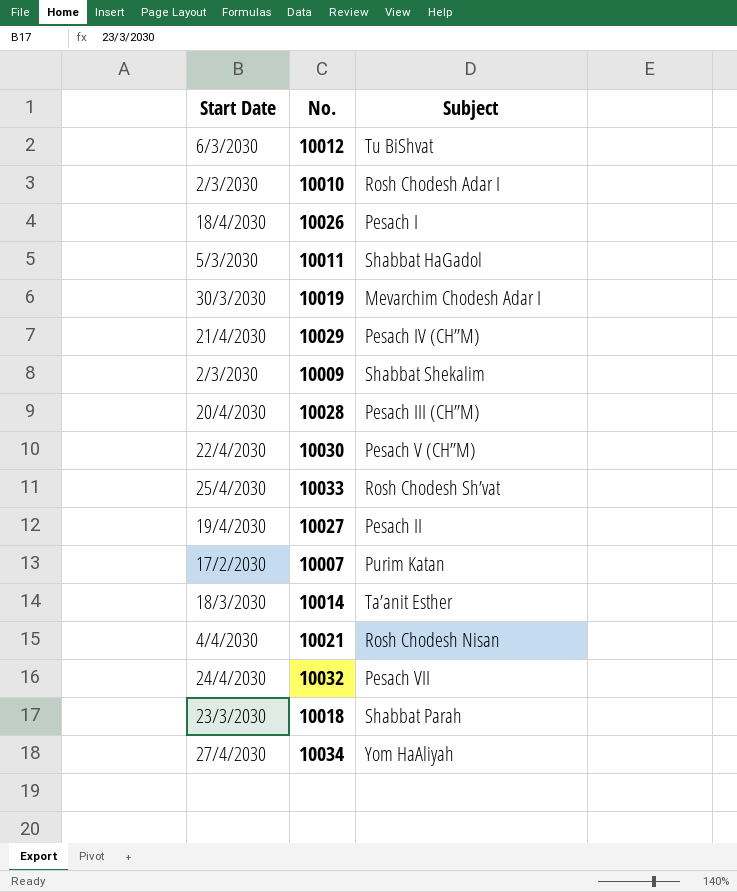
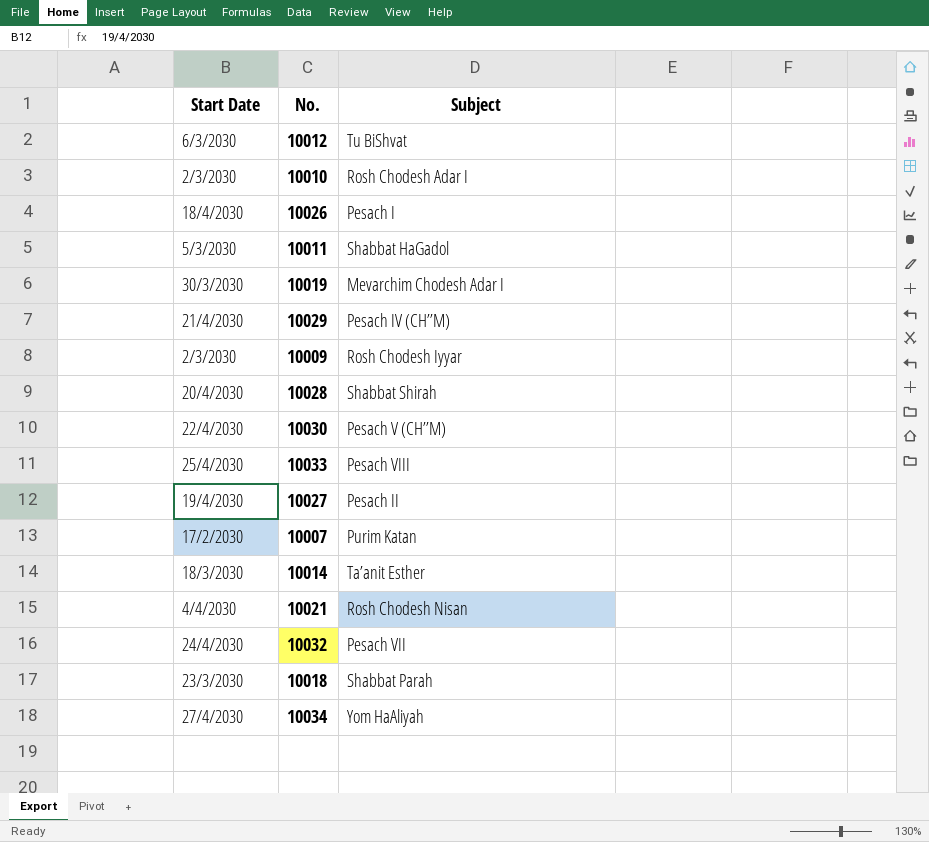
10009 | Subject: Shabbat Shekalim -> Rosh Chodesh Iyyar
10028 | Subject: Pesach III (CH’’M) -> Shabbat Shirah
10033 | Subject: Rosh Chodesh Sh’vat -> Pesach VIII

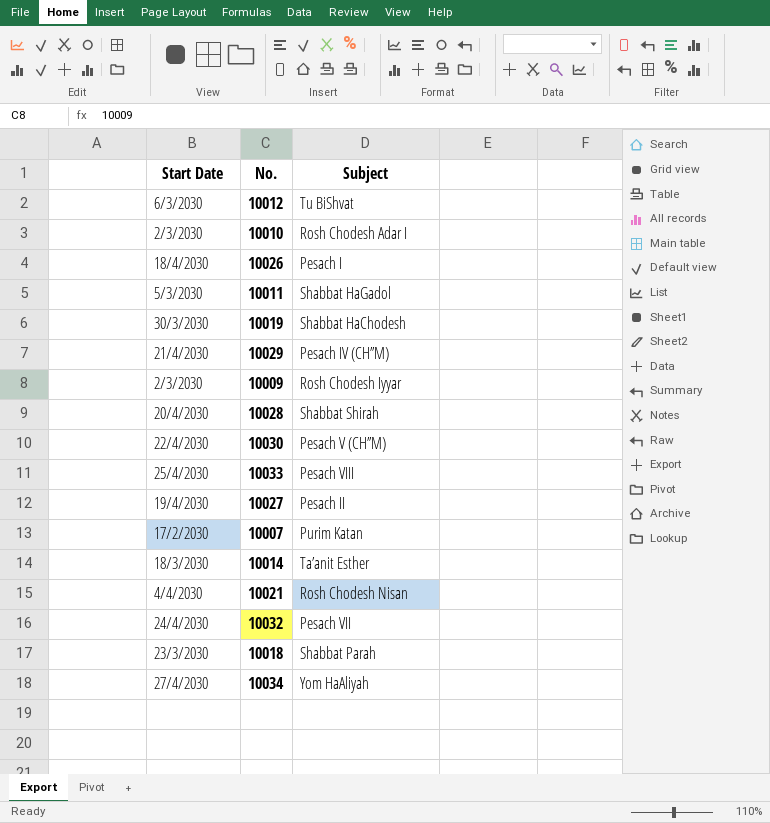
10019 | Subject: Mevarchim Chodesh Adar I -> Shabbat HaChodesh

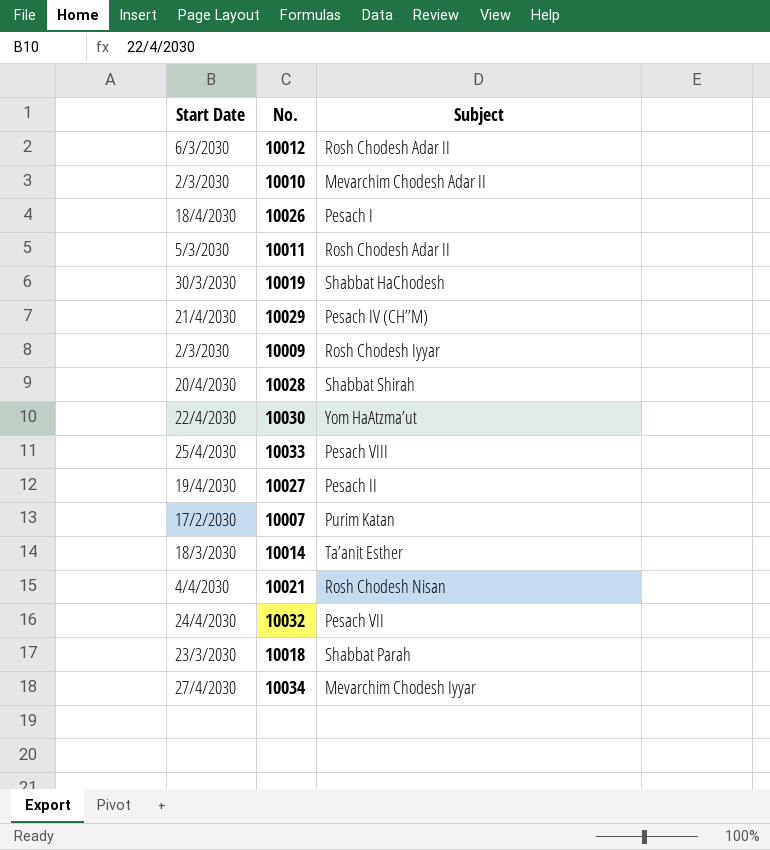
10012 | Subject: Tu BiShvat -> Rosh Chodesh Adar II
10010 | Subject: Rosh Chodesh Adar I -> Mevarchim Chodesh Adar II
10011 | Subject: Shabbat HaGadol -> Rosh Chodesh Adar II
10030 | Subject: Pesach V (CH’’M) -> Yom HaAtzma’ut
10034 | Subject: Yom HaAliyah -> Mevarchim Chodesh Iyyar

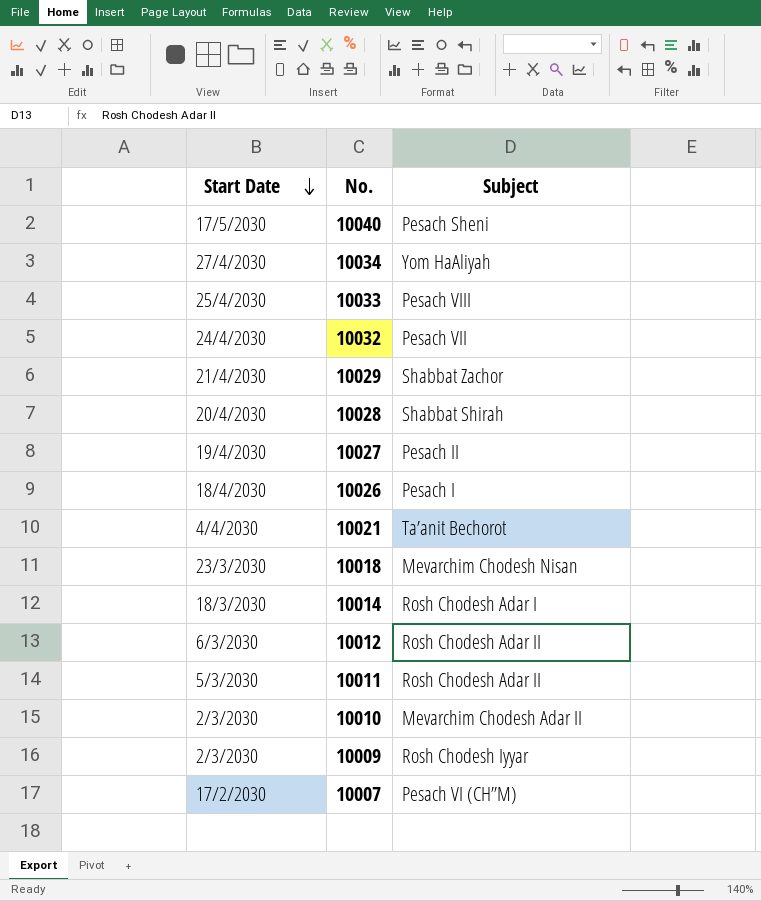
row order: none -> Start Date descending
row 10019: 30/3/2030 | Shabbat HaChodesh -> none
row 10030: 22/4/2030 | Yom HaAtzma’ut -> none
row 10040: none -> 17/5/2030 | Pesach Sheni
10034 | Subject: Mevarchim Chodesh Iyyar -> Yom HaAliyah
10029 | Subject: Pesach IV (CH’’M) -> Shabbat Zachor
10021 | Subject: Rosh Chodesh Nisan -> Ta’anit Bechorot
10018 | Subject: Shabbat Parah -> Mevarchim Chodesh Nisan
10014 | Subject: Ta’anit Esther -> Rosh Chodesh Adar I
10007 | Subject: Purim Katan -> Pesach VI (CH’’M)

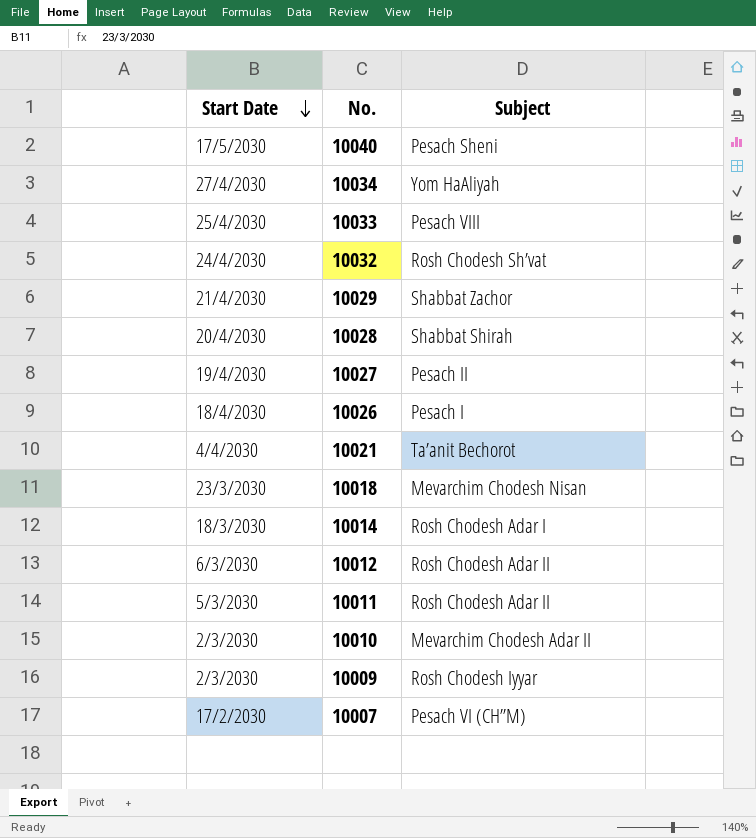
10032 | Subject: Pesach VII -> Rosh Chodesh Sh’vat

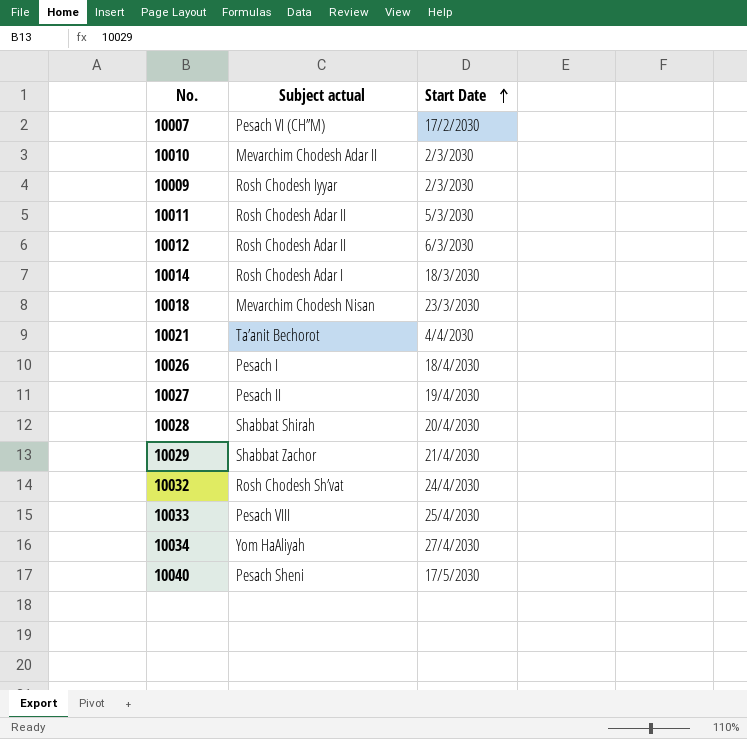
row order: Start Date descending -> Start Date ascending
column name: Subject -> Subject actual
column Start Date | position: 1 -> 3

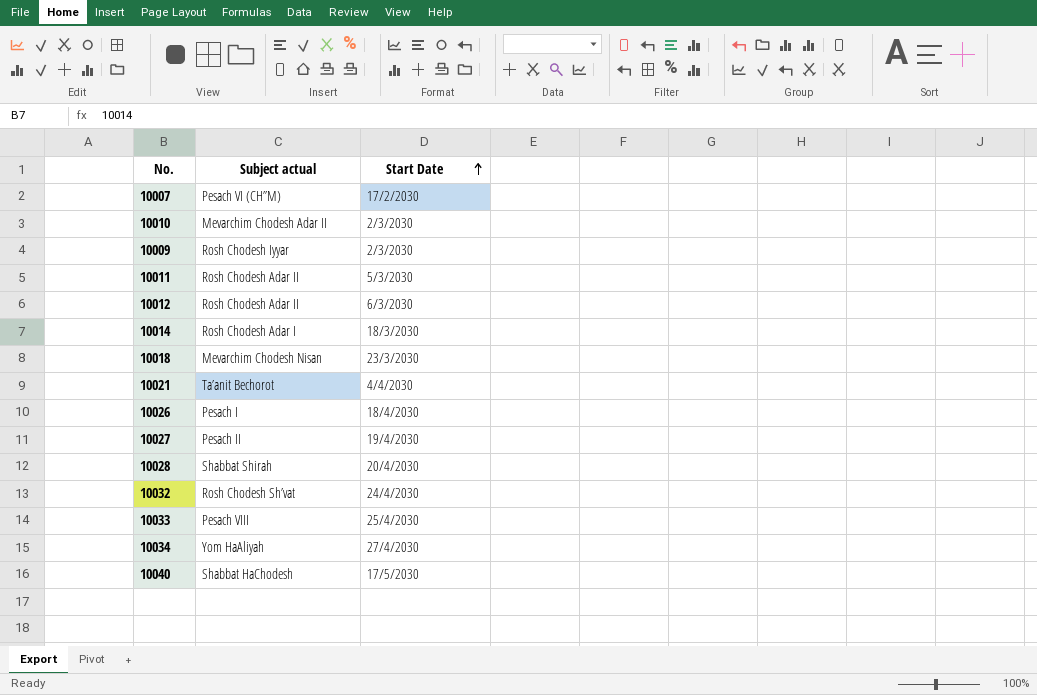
row 10029: Shabbat Zachor | 21/4/2030 -> none
10040 | Subject actual: Pesach Sheni -> Shabbat HaChodesh

